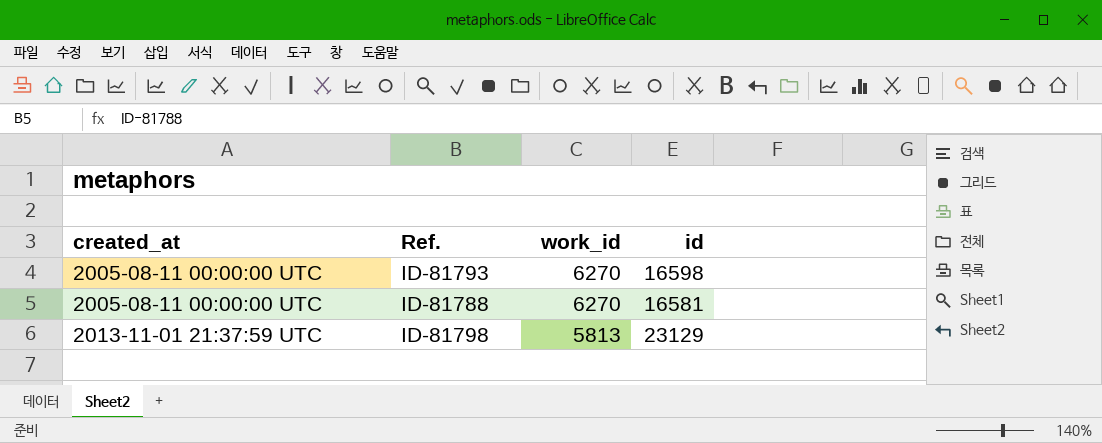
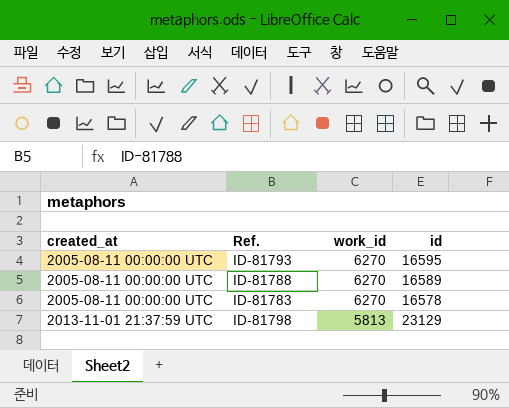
ID-81793 | id: 16598 -> 16595
ID-81788 | id: 16581 -> 16589
row ID-81783: none -> 2005-08-11 00:00:00 UTC | 6270 | 16578

